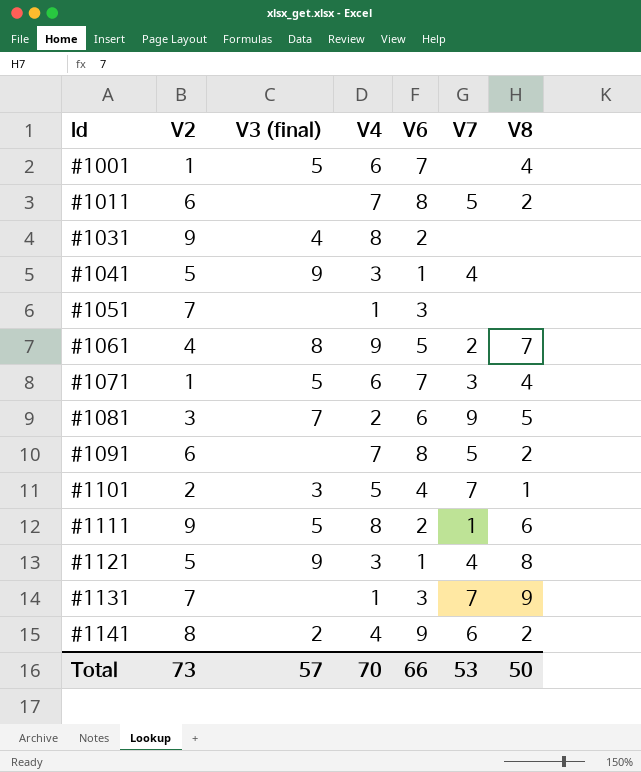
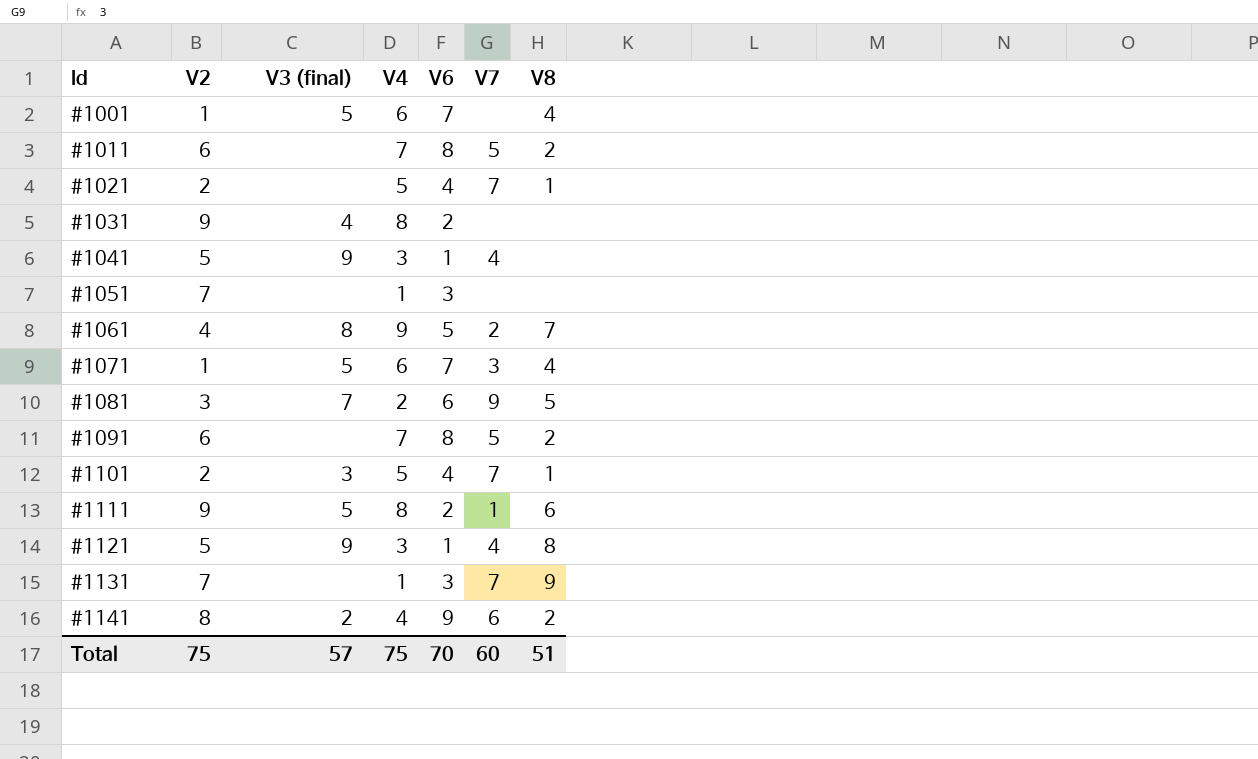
row #1021: none -> 2 | none | 5 | 4 | 7 | 1
Total | V2: 73 -> 75
Total | V4: 70 -> 75
Total | V6: 66 -> 70
Total | V7: 53 -> 60
Total | V8: 50 -> 51

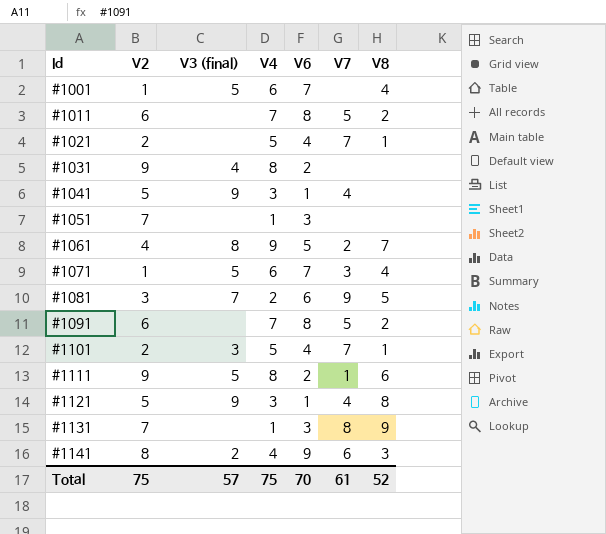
#1131 | V7: 7 -> 8
#1141 | V8: 2 -> 3
Total | V7: 60 -> 61
Total | V8: 51 -> 52

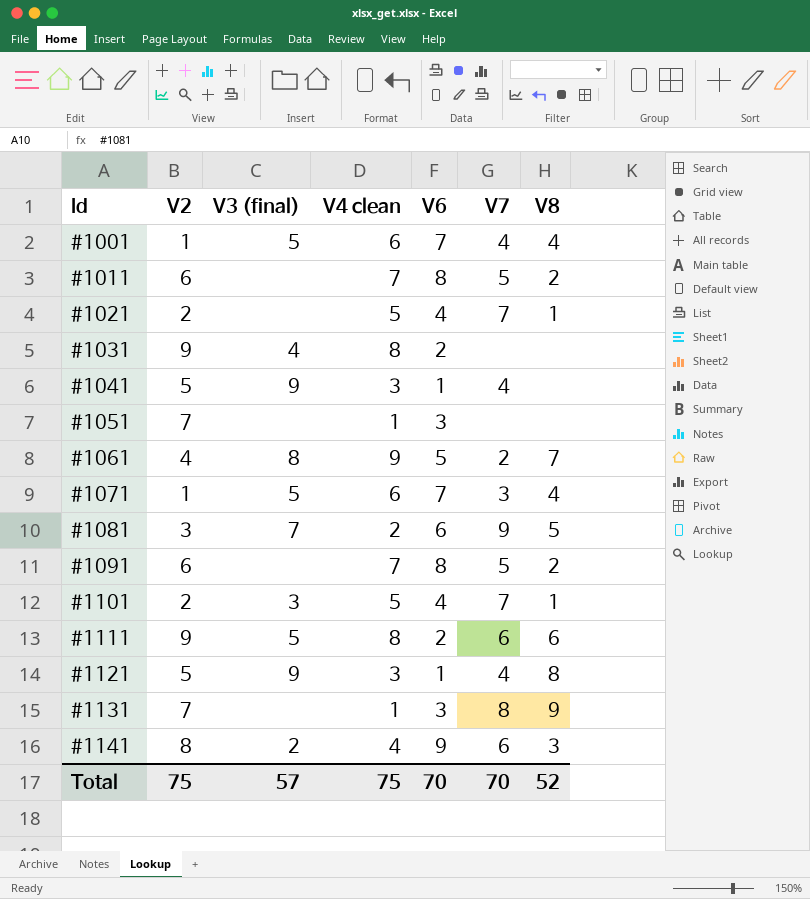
column name: V4 -> V4 clean
#1001 | V7: none -> 4
#1111 | V7: 1 -> 6
Total | V7: 61 -> 70

